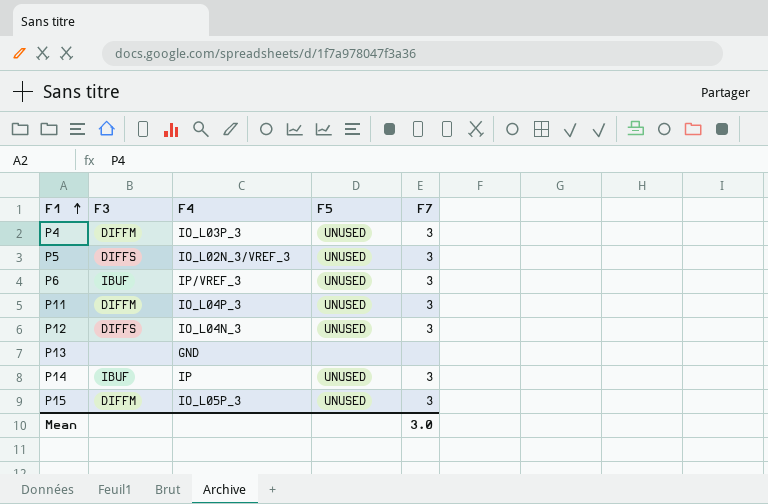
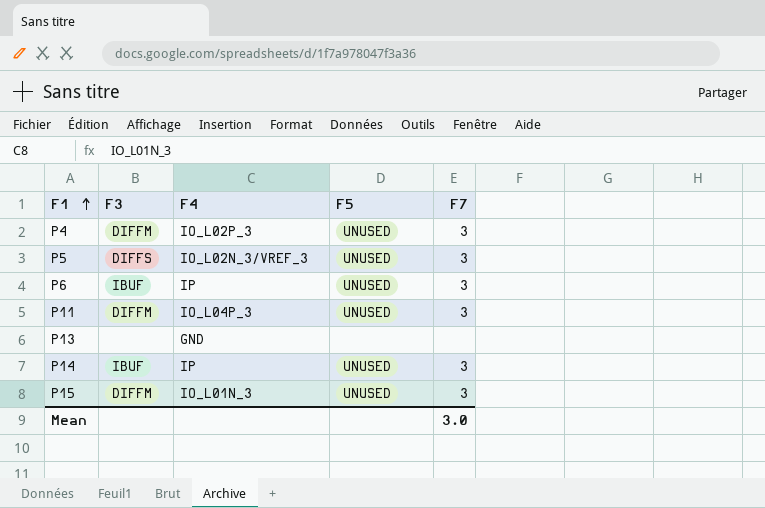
row P12: DIFFS | IO_L04N_3 | UNUSED | 3 -> none
P4 | F4: IO_L03P_3 -> IO_L02P_3
P6 | F4: IP/VREF_3 -> IP
P15 | F4: IO_L05P_3 -> IO_L01N_3

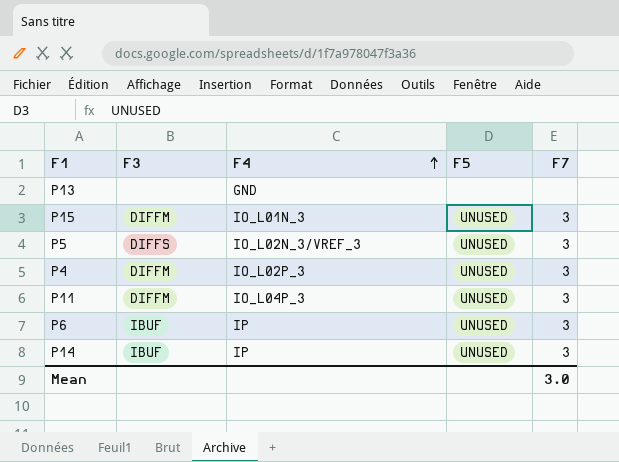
row order: F1 ascending -> F4 ascending

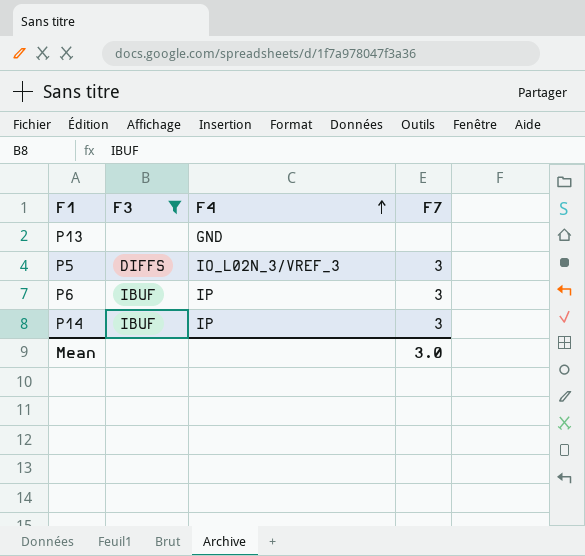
filter: none -> F3 != DIFFM
column F5 | position: 4 -> none

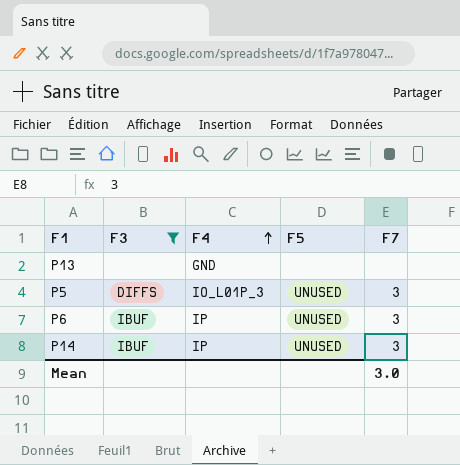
column F5 | position: none -> 4
P5 | F4: IO_L02N_3/VREF_3 -> IO_L01P_3

